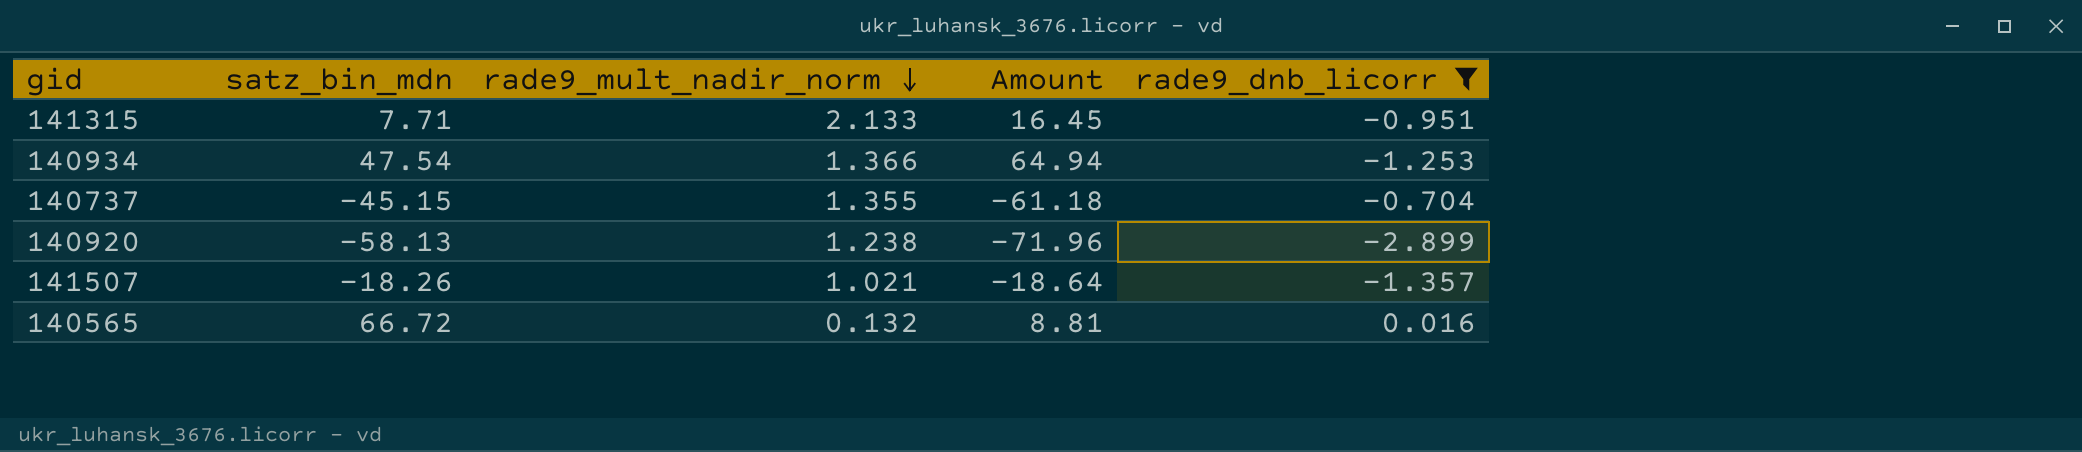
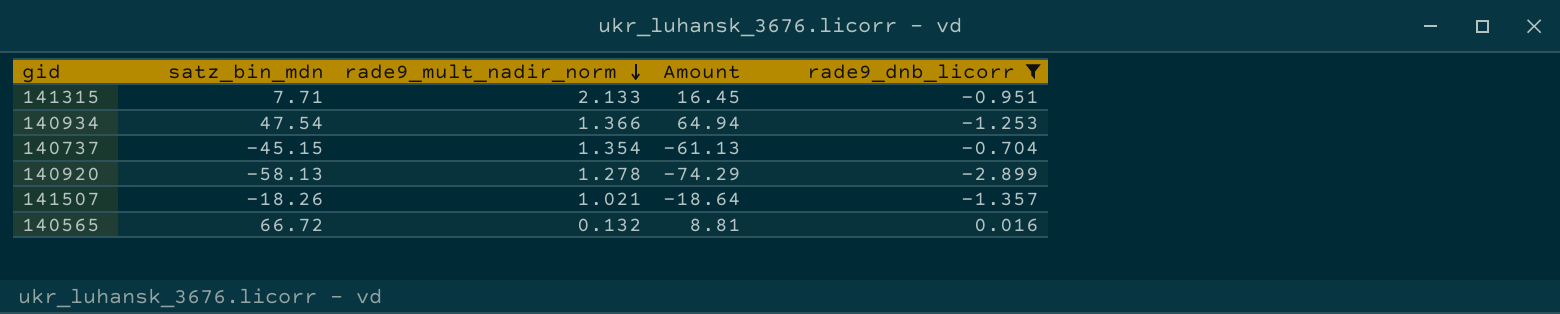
140737 | rade9_mult_nadir_norm: 1.355 -> 1.354
140737 | Amount: -61.18 -> -61.13
140920 | rade9_mult_nadir_norm: 1.238 -> 1.278
140920 | Amount: -71.96 -> -74.29

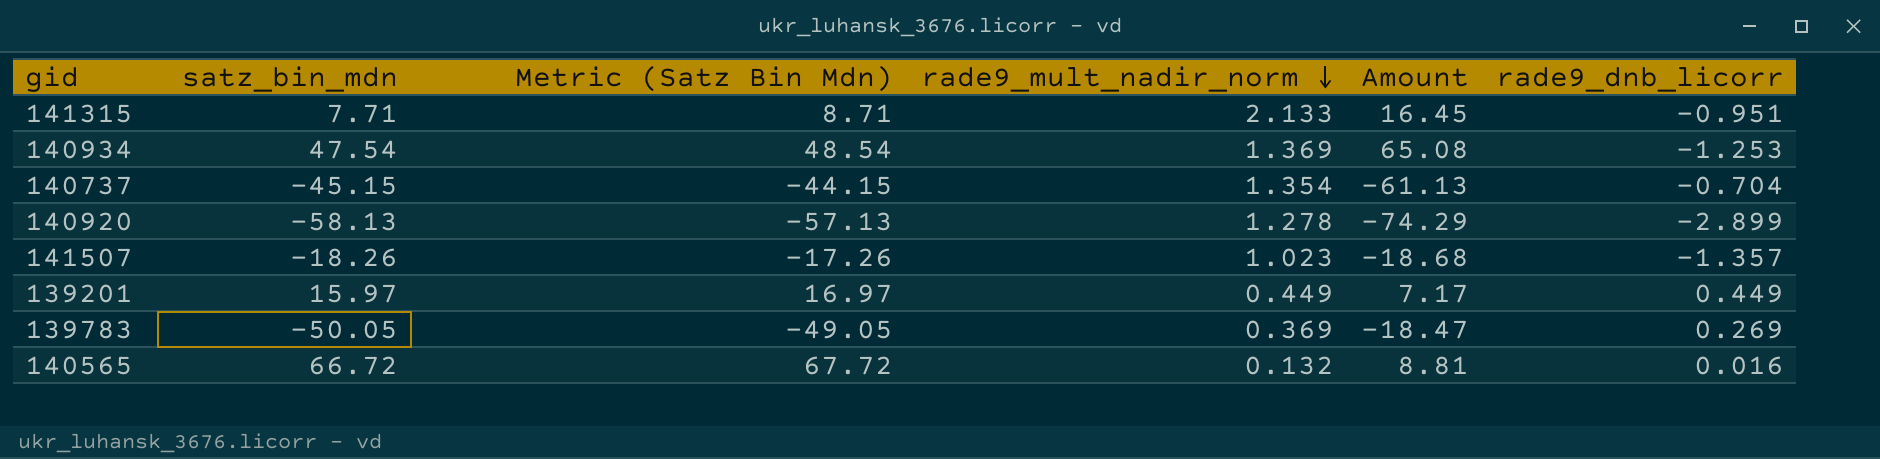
filter: rade9_dnb_licorr <= 0.016 -> none
column Metric (Satz Bin Mdn) | formula: none -> [satz_bin_mdn] + 1
140934 | rade9_mult_nadir_norm: 1.366 -> 1.369
140934 | Amount: 64.94 -> 65.08
141507 | rade9_mult_nadir_norm: 1.021 -> 1.023
141507 | Amount: -18.64 -> -18.68

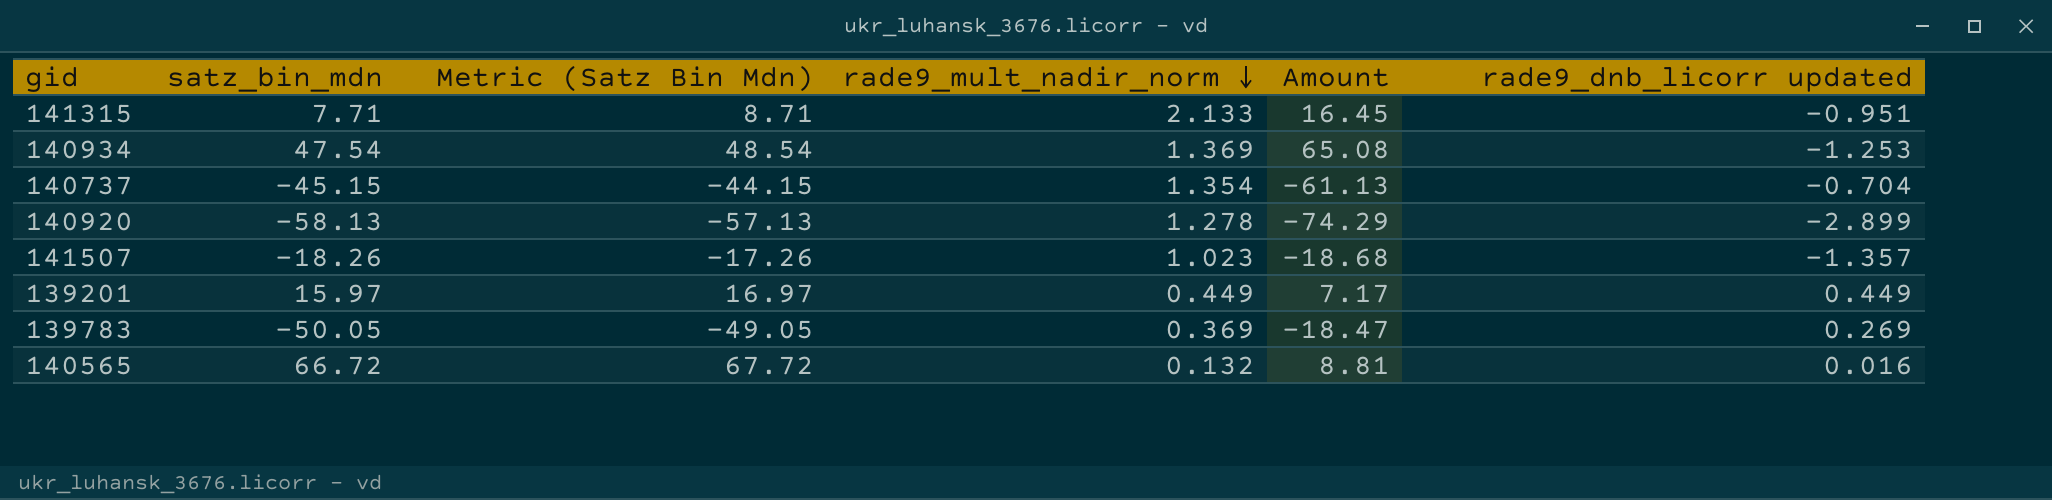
column name: rade9_dnb_licorr -> rade9_dnb_licorr updated

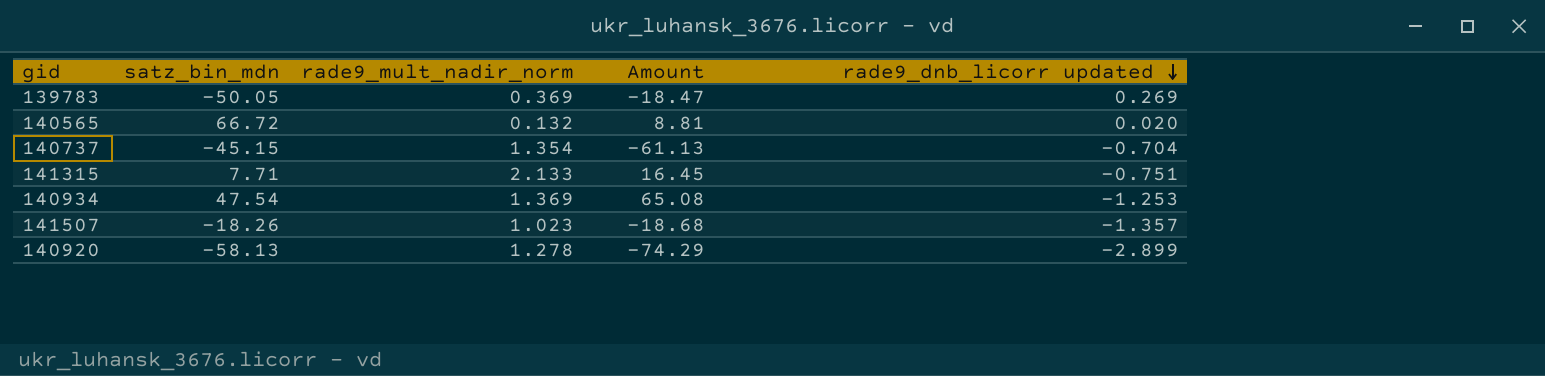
row order: rade9_mult_nadir_norm descending -> rade9_dnb_licorr updated descending
column Metric (Satz Bin Mdn) | formula: [satz_bin_mdn] + 1 -> none
row 139201: 15.97 | 16.97 | 0.449 | 7.17 | 0.449 -> none
140565 | rade9_dnb_licorr updated: 0.016 -> 0.020
141315 | rade9_dnb_licorr updated: -0.951 -> -0.751

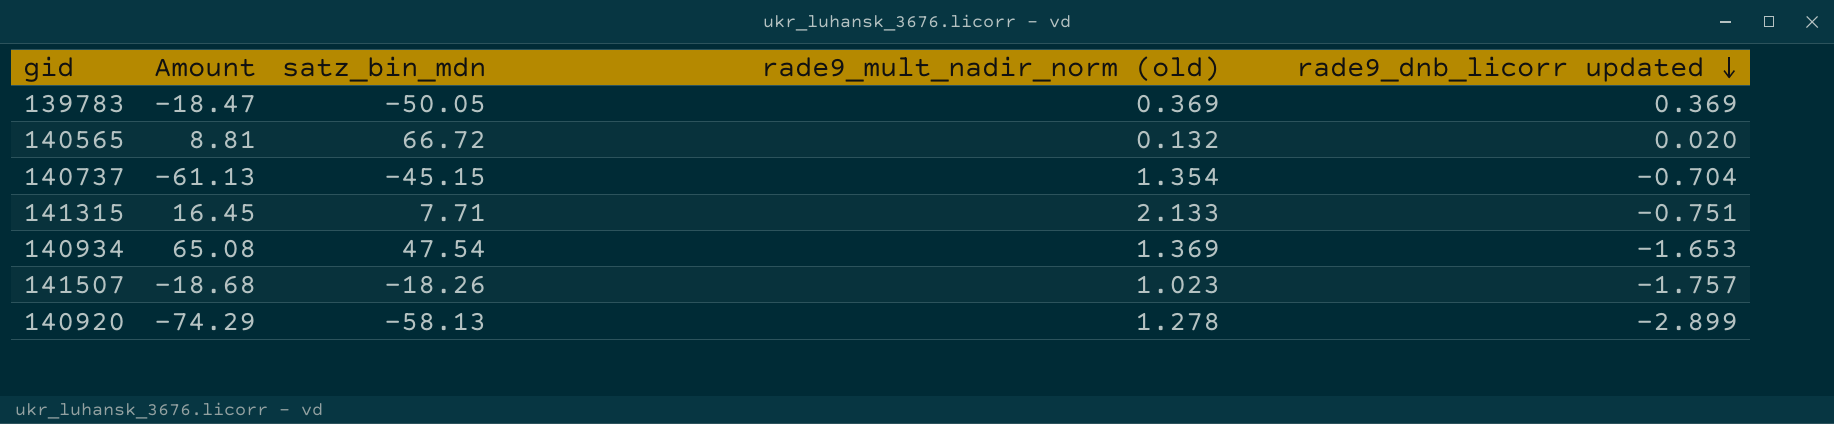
column Amount | position: 4 -> 2
column name: rade9_mult_nadir_norm -> rade9_mult_nadir_norm (old)
139783 | rade9_dnb_licorr updated: 0.269 -> 0.369
140934 | rade9_dnb_licorr updated: -1.253 -> -1.653
141507 | rade9_dnb_licorr updated: -1.357 -> -1.757

